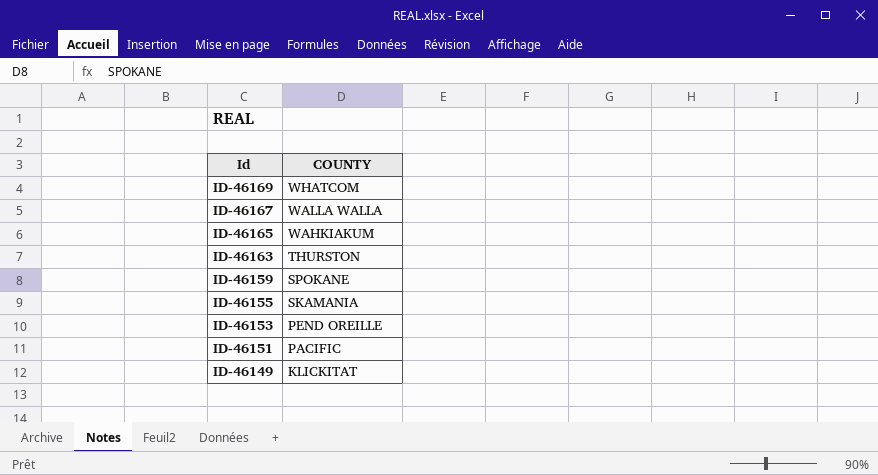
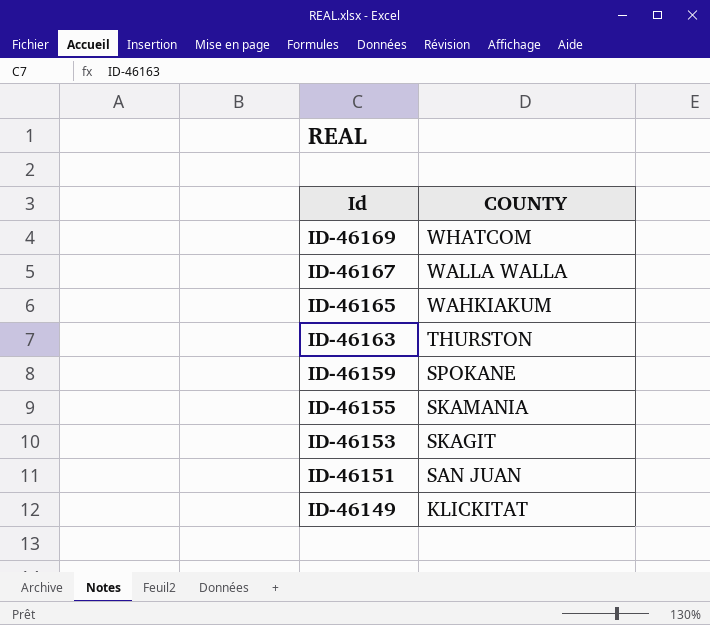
ID-46153 | COUNTY: PEND OREILLE -> SKAGIT
ID-46151 | COUNTY: PACIFIC -> SAN JUAN

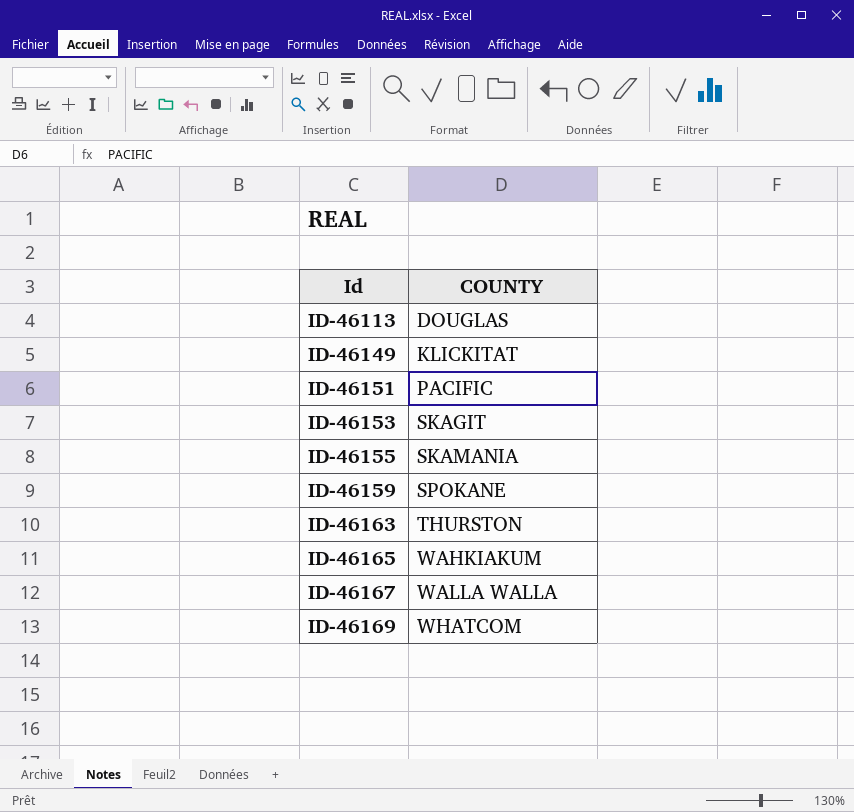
row order: Id descending -> Id ascending
row ID-46113: none -> DOUGLAS
ID-46151 | COUNTY: SAN JUAN -> PACIFIC

